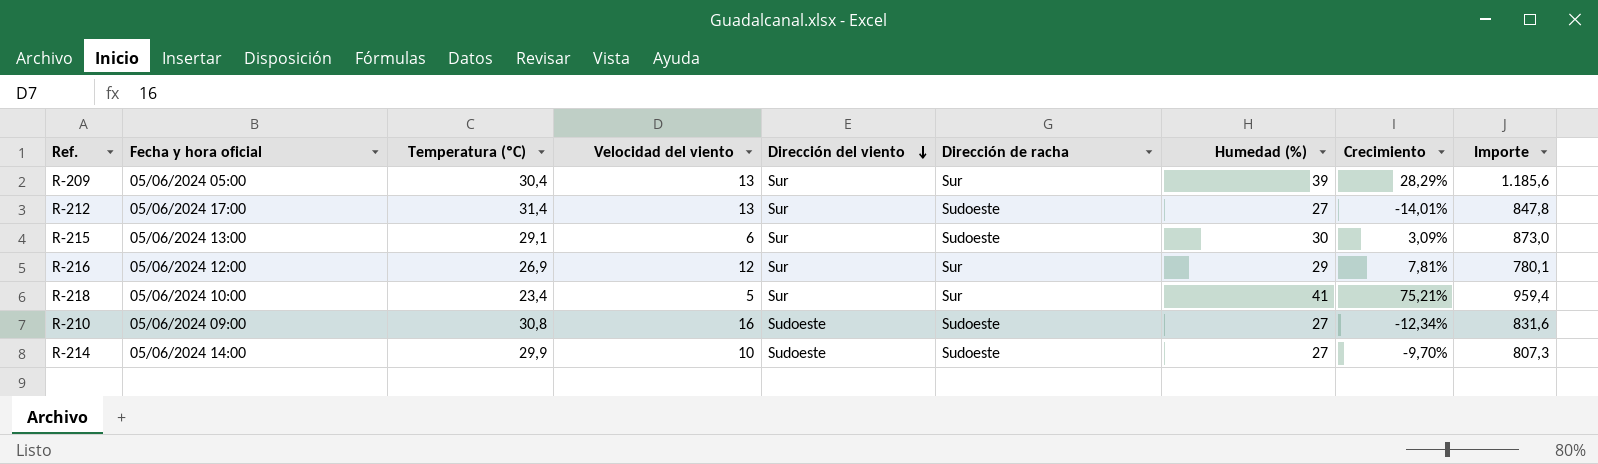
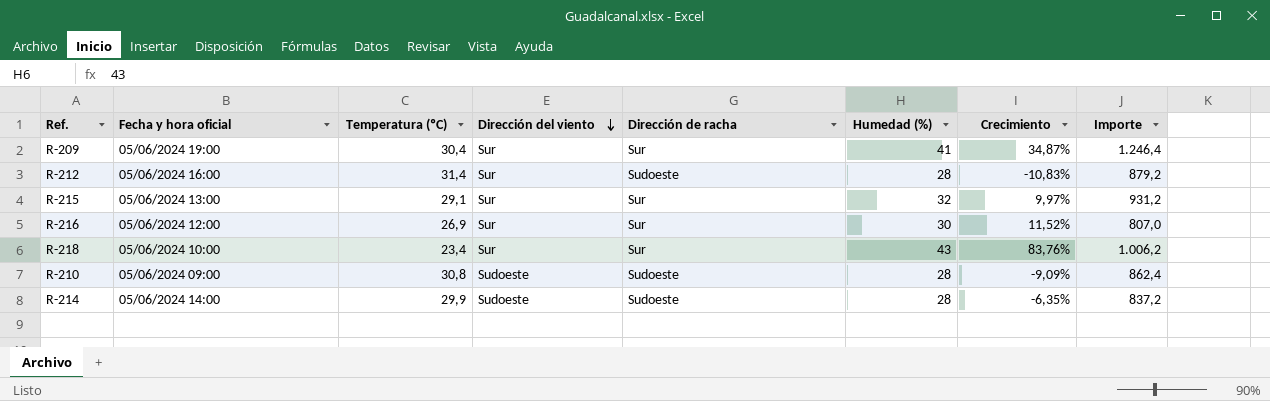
column Velocidad del viento | position: 4 -> none
R-209 | Fecha y hora oficial: 05/06/2024 05:00 -> 05/06/2024 19:00
R-209 | Humedad (%): 39 -> 41
R-209 | Crecimiento: 28,29% -> 34,87%
R-209 | Importe: 1.185,6 -> 1.246,4
R-212 | Fecha y hora oficial: 05/06/2024 17:00 -> 05/06/2024 16:00
R-212 | Humedad (%): 27 -> 28
R-212 | Crecimiento: -14,01% -> -10,83%
R-212 | Importe: 847,8 -> 879,2
R-215 | Dirección de racha: Sudoeste -> Sur
R-215 | Humedad (%): 30 -> 32
R-215 | Crecimiento: 3,09% -> 9,97%
R-215 | Importe: 873,0 -> 931,2
R-216 | Humedad (%): 29 -> 30
R-216 | Crecimiento: 7,81% -> 11,52%
R-216 | Importe: 780,1 -> 807,0
R-218 | Humedad (%): 41 -> 43
R-218 | Crecimiento: 75,21% -> 83,76%
R-218 | Importe: 959,4 -> 1.006,2
R-210 | Humedad (%): 27 -> 28
R-210 | Crecimiento: -12,34% -> -9,09%
R-210 | Importe: 831,6 -> 862,4
R-214 | Humedad (%): 27 -> 28
R-214 | Crecimiento: -9,70% -> -6,35%
R-214 | Importe: 807,3 -> 837,2

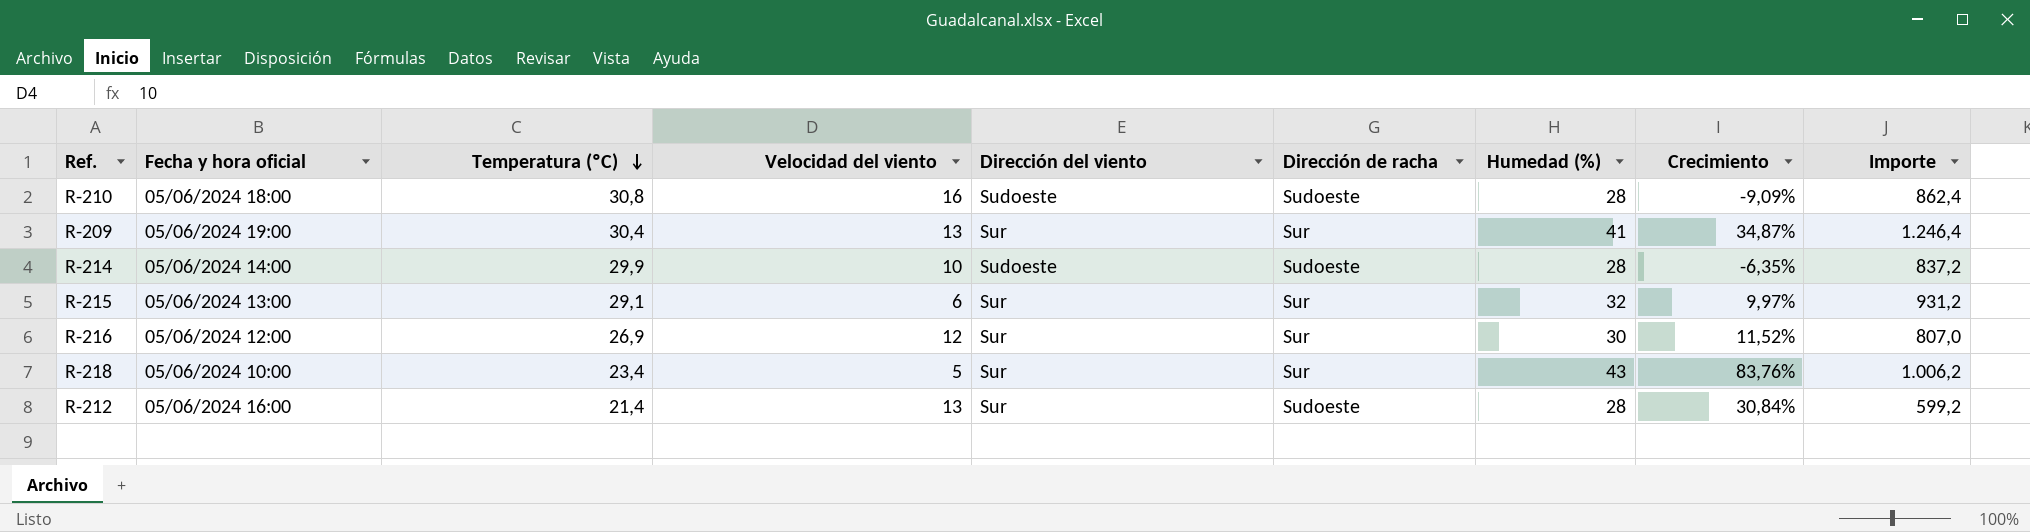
row order: Dirección del viento descending -> Temperatura (ºC) descending
column Velocidad del viento | position: none -> 4
R-210 | Fecha y hora oficial: 05/06/2024 09:00 -> 05/06/2024 18:00
R-212 | Temperatura (ºC): 31,4 -> 21,4
R-212 | Crecimiento: -10,83% -> 30,84%
R-212 | Importe: 879,2 -> 599,2

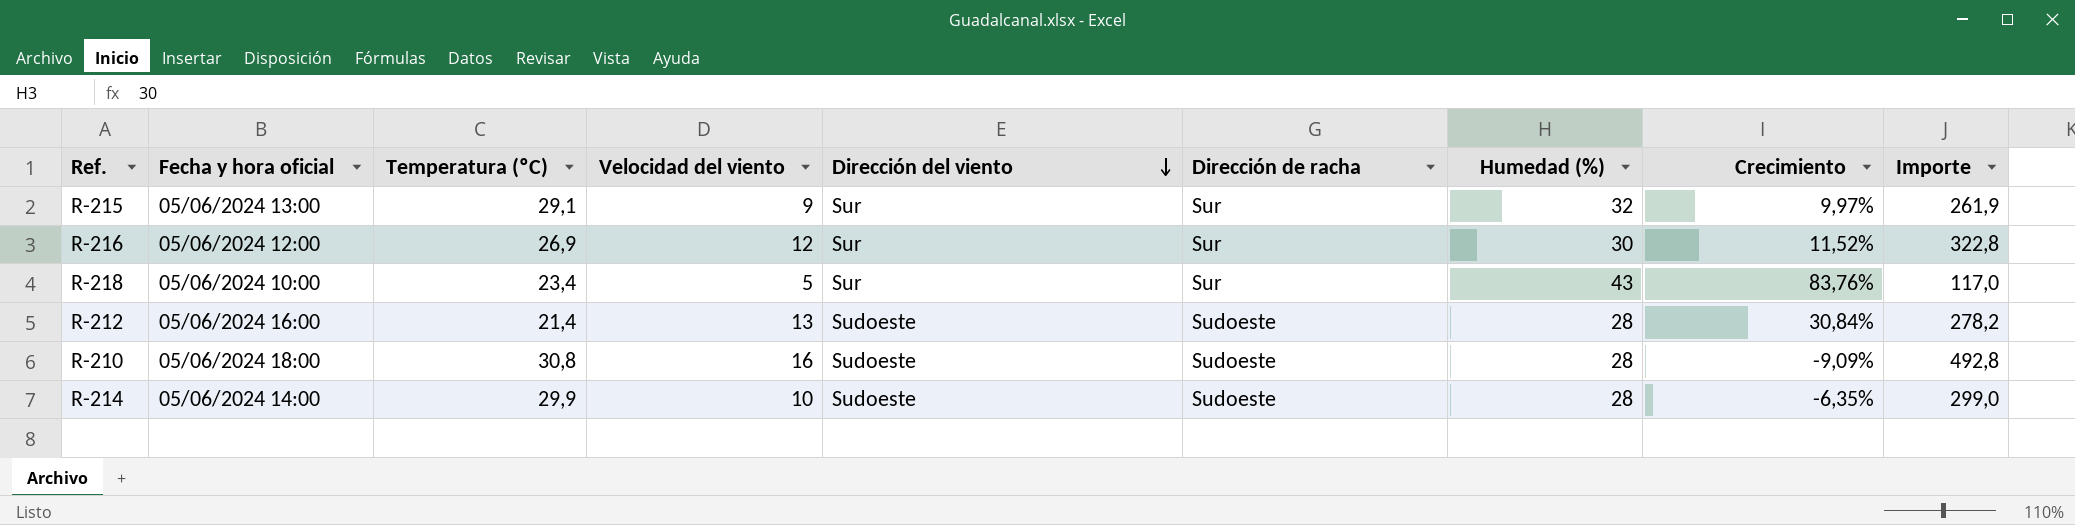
row order: Temperatura (ºC) descending -> Dirección del viento descending
column Importe | formula: [Temperatura (ºC)] * [Humedad (%)] -> [Temperatura (ºC)] * [Velocidad del viento]
row R-209: 05/06/2024 19:00 | 30,4 | 13 | Sur | Sur | 41 | 34,87% | 1.246,4 -> none
R-215 | Velocidad del viento: 6 -> 9
R-212 | Dirección del viento: Sur -> Sudoeste

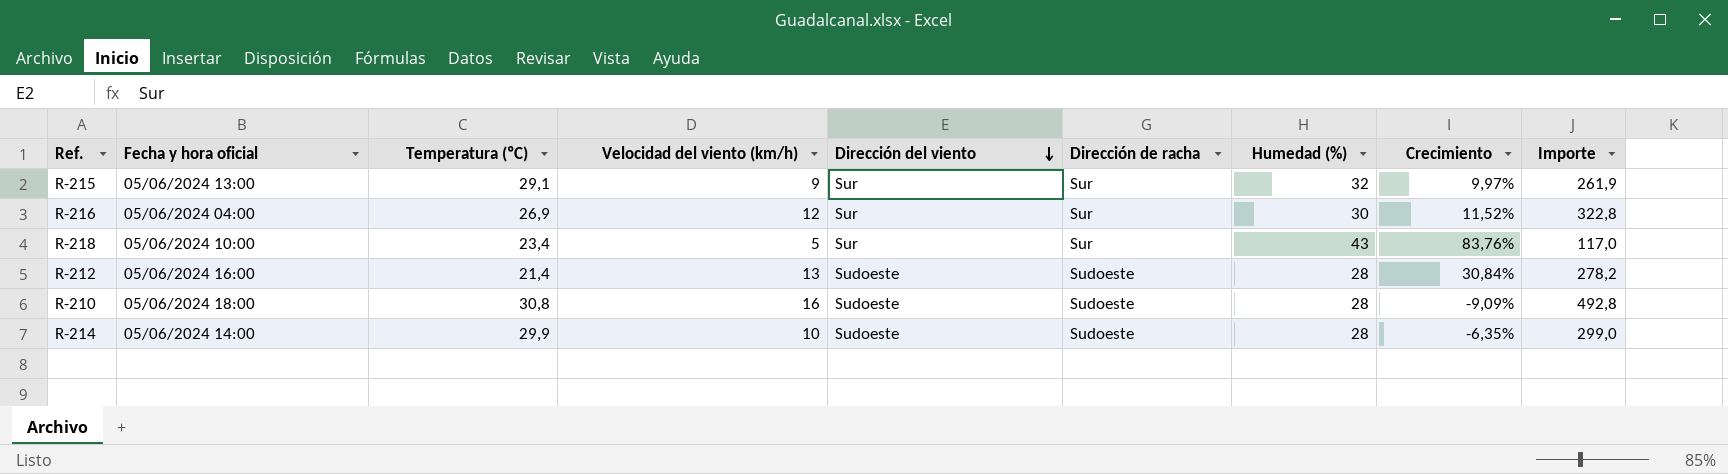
column name: Velocidad del viento -> Velocidad del viento (km/h)
R-216 | Fecha y hora oficial: 05/06/2024 12:00 -> 05/06/2024 04:00

